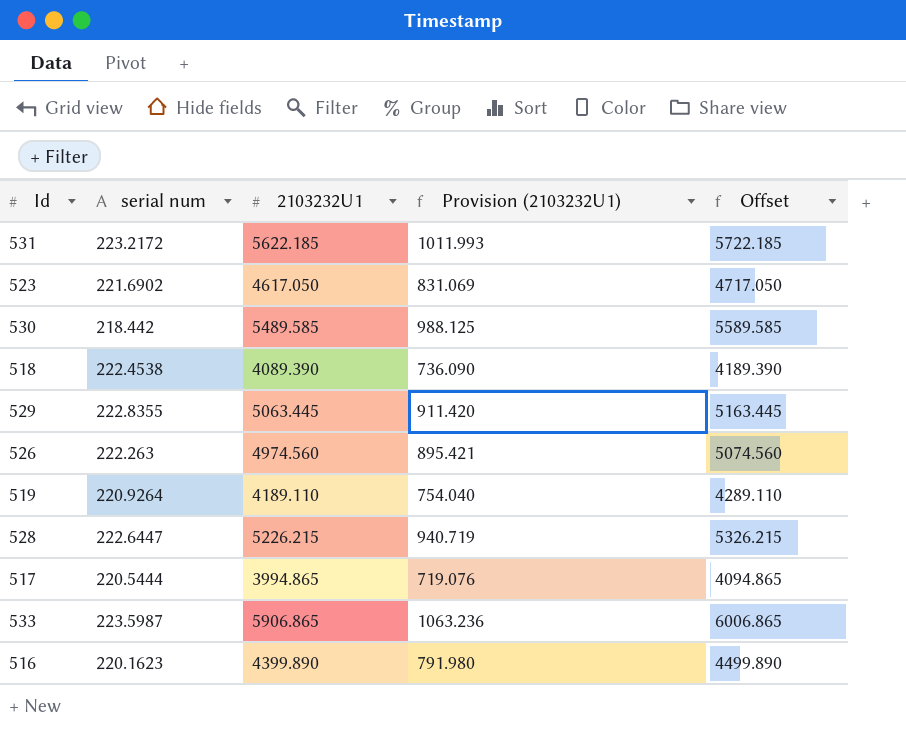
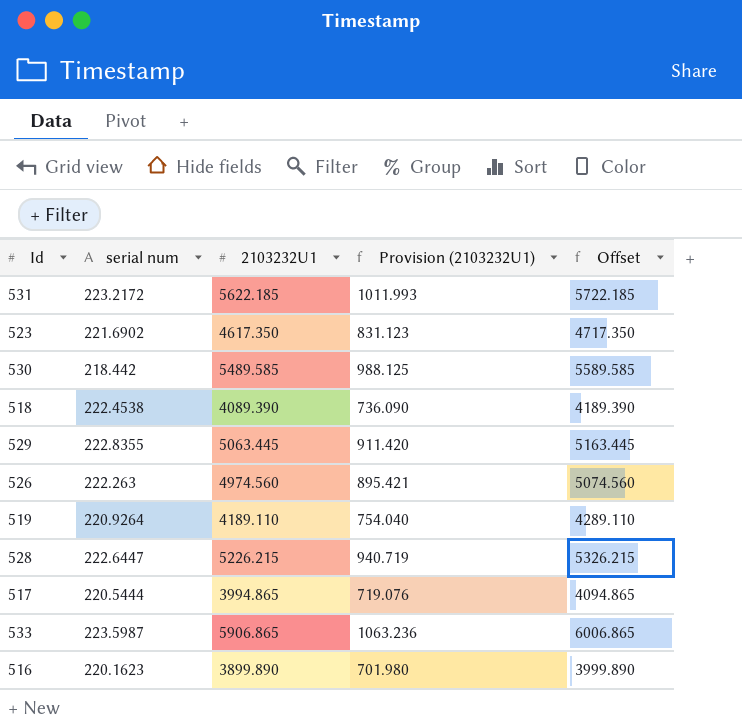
523 | 2103232U1: 4617.050 -> 4617.350
523 | Provision (2103232U1): 831.069 -> 831.123
523 | Offset: 4717.050 -> 4717.350
516 | 2103232U1: 4399.890 -> 3899.890
516 | Provision (2103232U1): 791.980 -> 701.980
516 | Offset: 4499.890 -> 3999.890

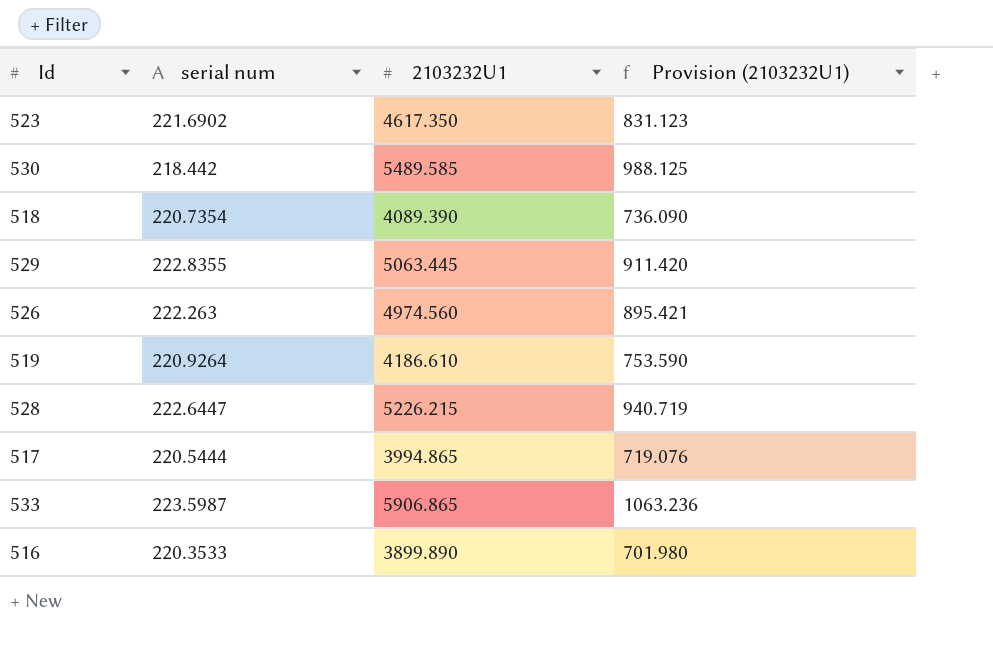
column Offset | formula: [2103232U1] + 100 -> none
row 531: 223.2172 | 5622.185 | 1011.993 | 5722.185 -> none
518 | serial num: 222.4538 -> 220.7354
519 | 2103232U1: 4189.110 -> 4186.610
519 | Provision (2103232U1): 754.040 -> 753.590
516 | serial num: 220.1623 -> 220.3533

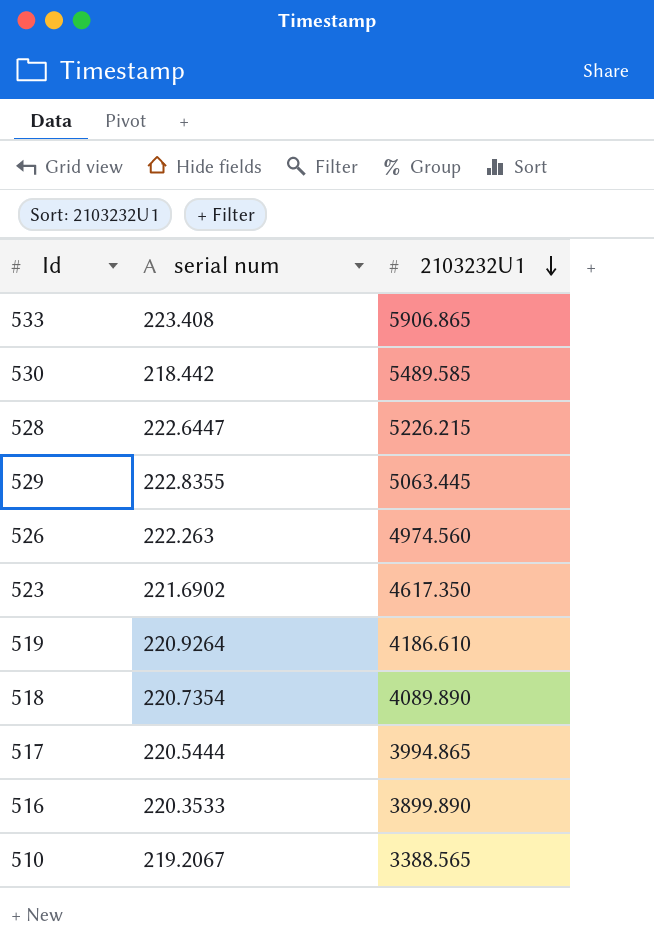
row order: none -> 2103232U1 descending
column Provision (2103232U1) | formula: [2103232U1] * 0.18 -> none
533 | serial num: 223.5987 -> 223.408
518 | 2103232U1: 4089.390 -> 4089.890
row 510: none -> 219.2067 | 3388.565

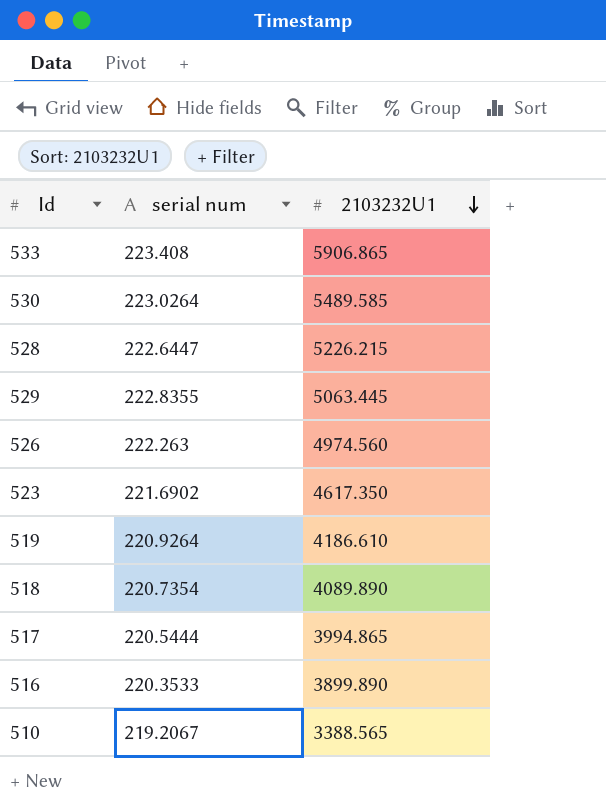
530 | serial num: 218.442 -> 223.0264

